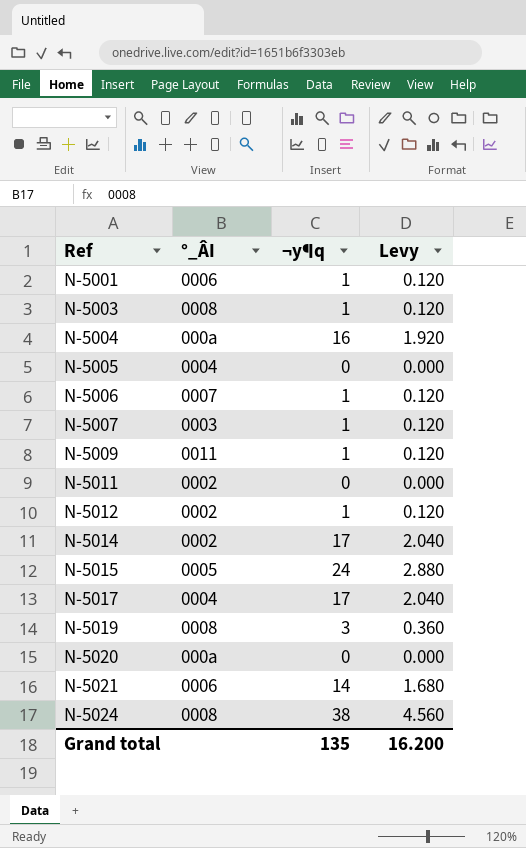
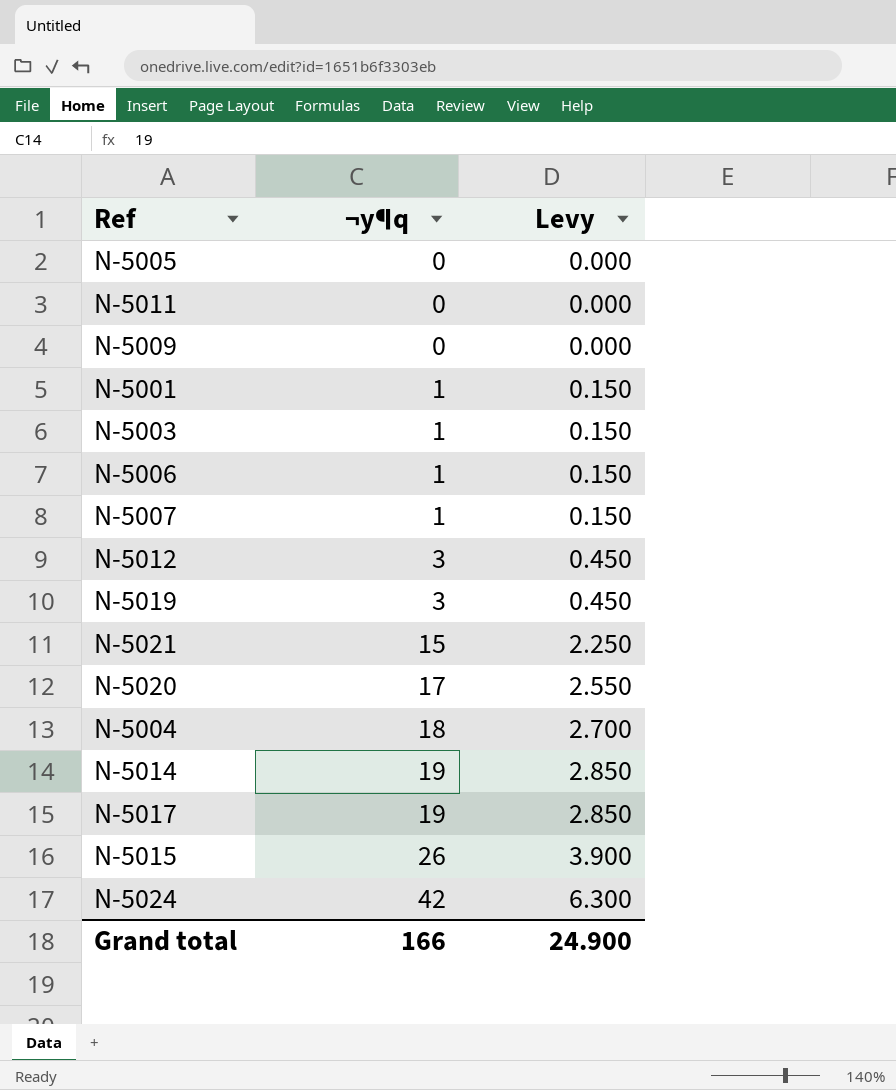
row order: Ref ascending -> ¬y¶q ascending
column °_ÂI | position: 2 -> none
column Levy | formula: [¬y¶q] * 0.12 -> [¬y¶q] * 0.15
N-5009 | ¬y¶q: 1 -> 0
N-5012 | ¬y¶q: 1 -> 3
N-5021 | ¬y¶q: 14 -> 15
N-5020 | ¬y¶q: 0 -> 17
N-5004 | ¬y¶q: 16 -> 18
N-5014 | ¬y¶q: 17 -> 19
N-5017 | ¬y¶q: 17 -> 19
N-5015 | ¬y¶q: 24 -> 26
N-5024 | ¬y¶q: 38 -> 42
Grand total | ¬y¶q: 135 -> 166
Grand total | Levy: 16.200 -> 24.900

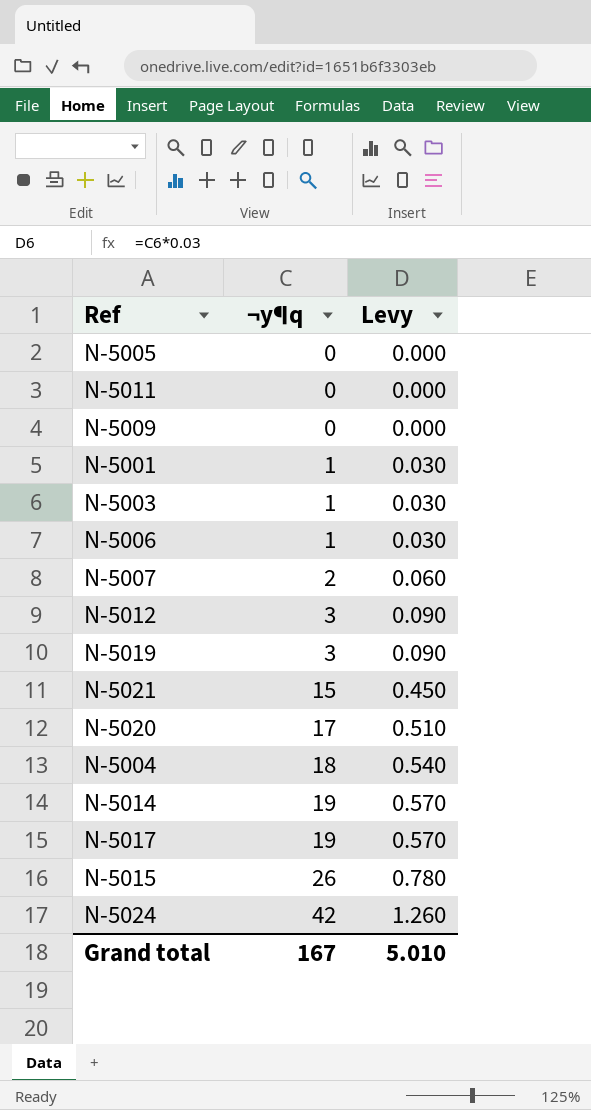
column Levy | formula: [¬y¶q] * 0.15 -> [¬y¶q] * 0.03
N-5007 | ¬y¶q: 1 -> 2
Grand total | ¬y¶q: 166 -> 167
Grand total | Levy: 24.900 -> 5.010

